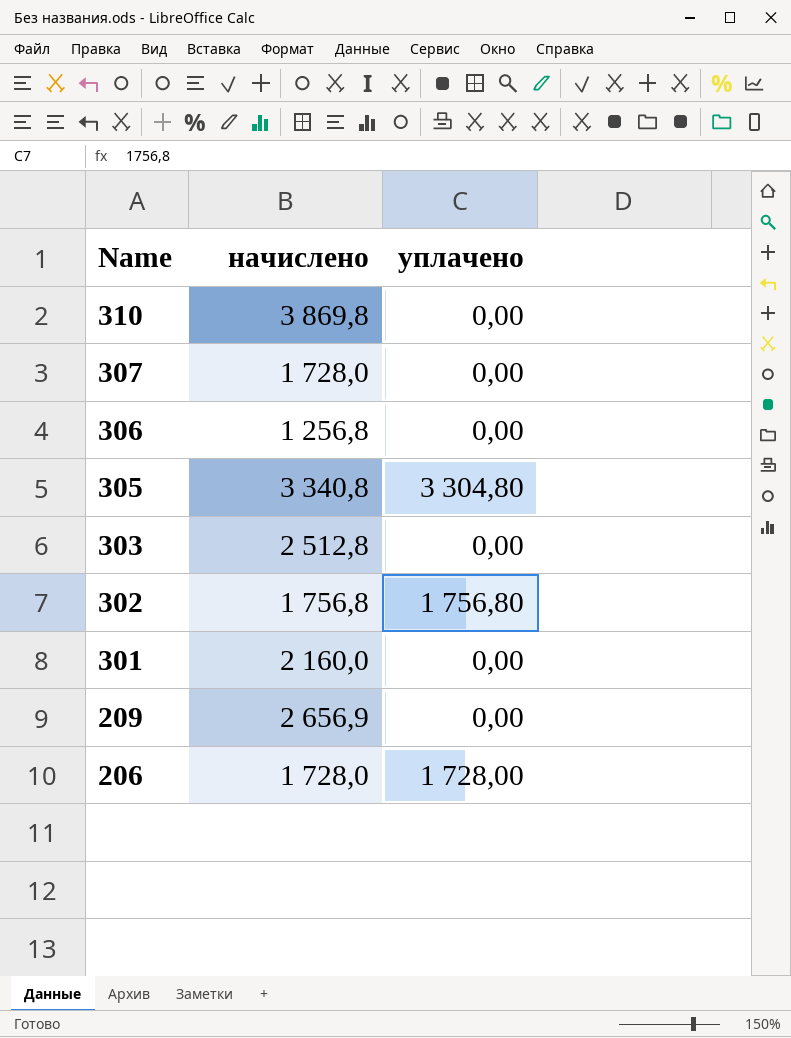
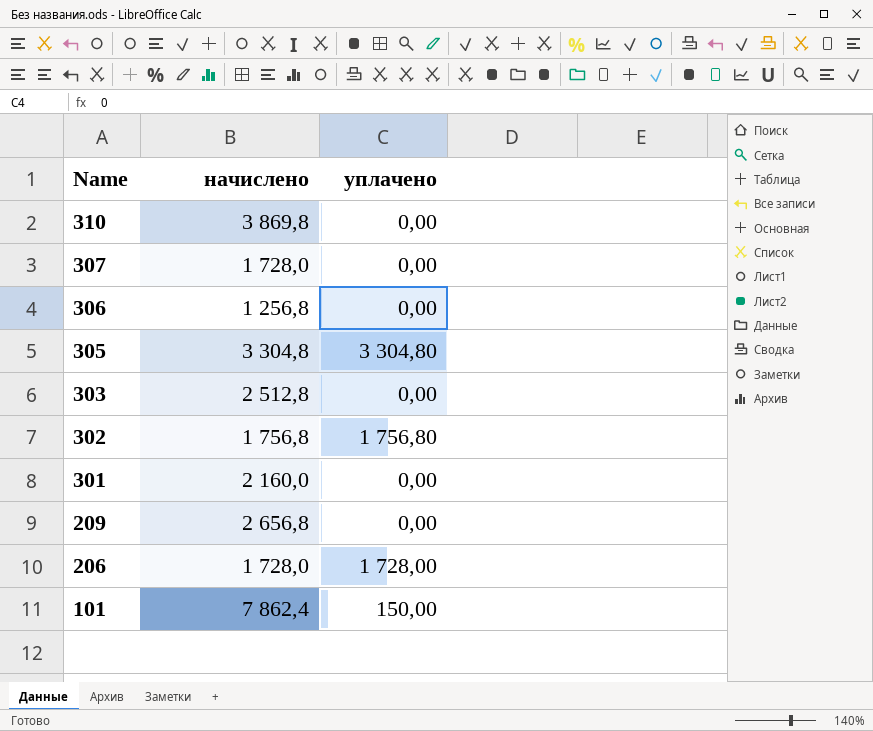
305 | начислено: 3 340,8 -> 3 304,8
209 | начислено: 2 656,9 -> 2 656,8
row 101: none -> 7 862,4 | 150,00

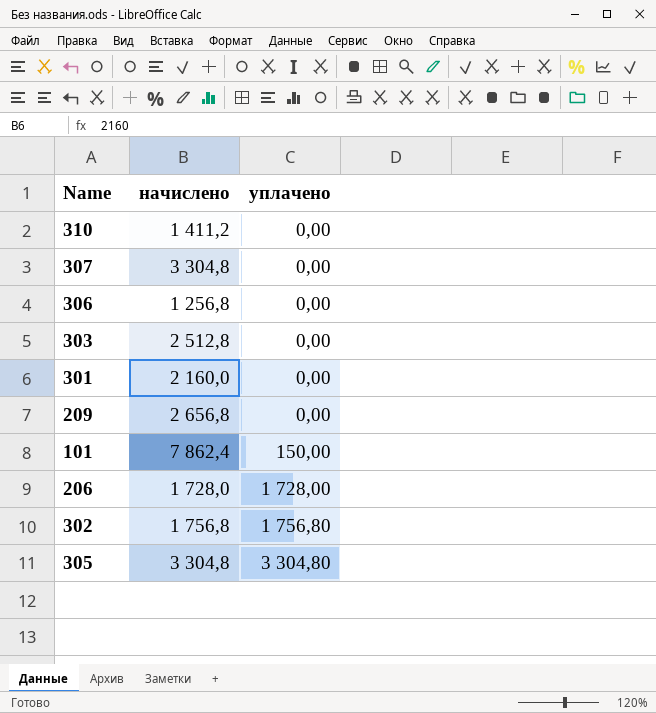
row order: Name descending -> уплачено ascending
310 | начислено: 3 869,8 -> 1 411,2
307 | начислено: 1 728,0 -> 3 304,8

